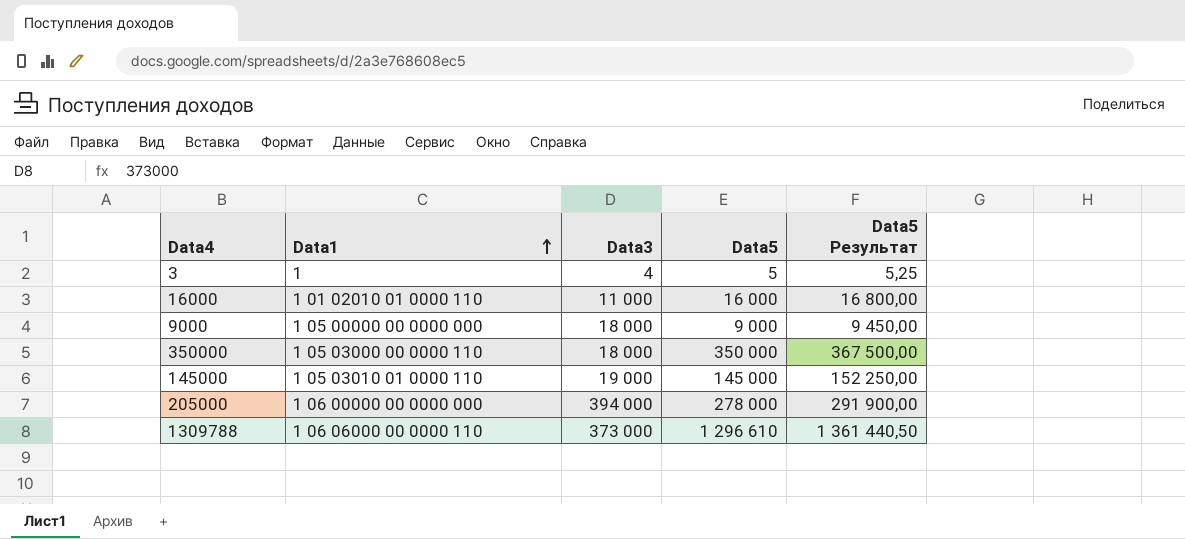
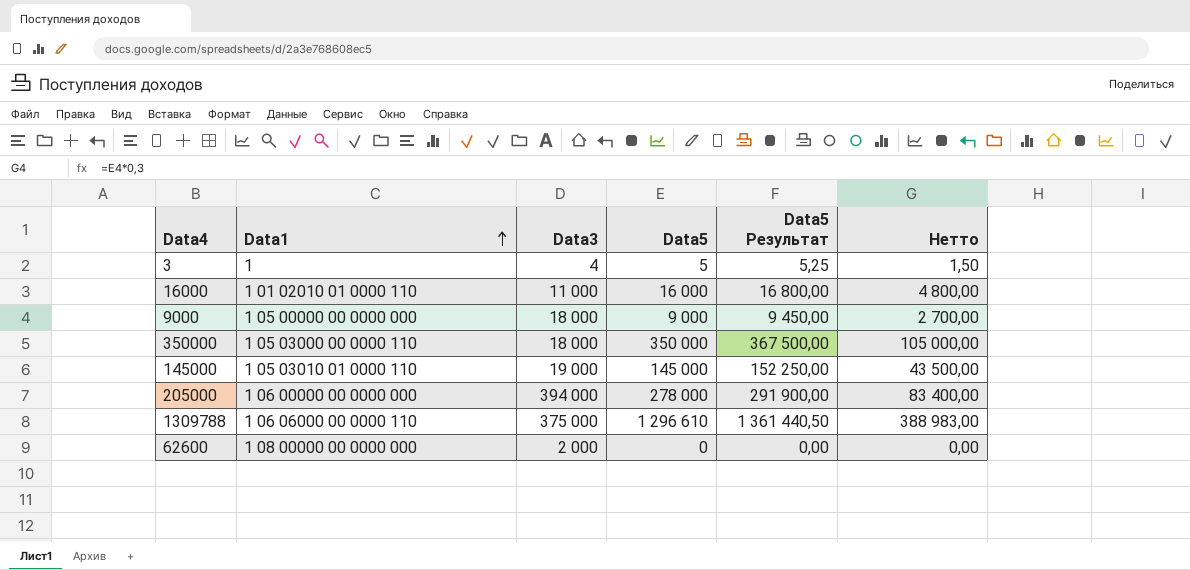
column Нетто | formula: none -> [Data5] * 0,3
1309788 | Data3: 373 000 -> 375 000
row 62600: none -> 1 08 00000 00 0000 000 | 2 000 | 0 | 0,00 | 0,00

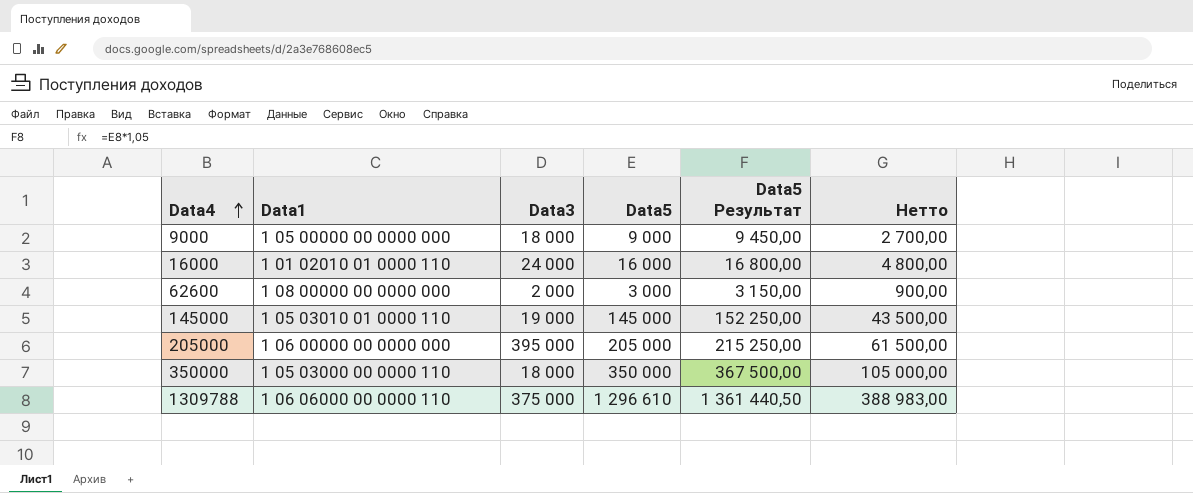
row order: Data1 ascending -> Data4 ascending
row 3: 1 | 4 | 5 | 5,25 | 1,50 -> none
16000 | Data3: 11 000 -> 24 000
62600 | Data5: 0 -> 3 000
62600 | Data5 Результат: 0,00 -> 3 150,00
62600 | Нетто: 0,00 -> 900,00
205000 | Data3: 394 000 -> 395 000
205000 | Data5: 278 000 -> 205 000
205000 | Data5 Результат: 291 900,00 -> 215 250,00
205000 | Нетто: 83 400,00 -> 61 500,00

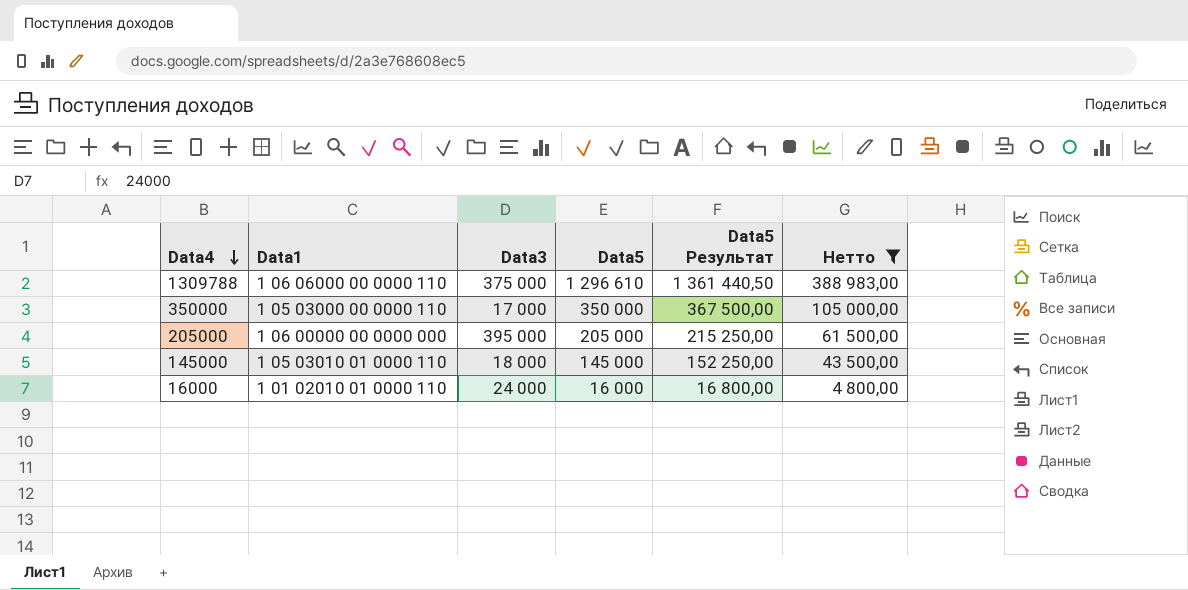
filter: none -> Нетто >= 4 800,00
row order: Data4 ascending -> Data4 descending
350000 | Data3: 18 000 -> 17 000
145000 | Data3: 19 000 -> 18 000

